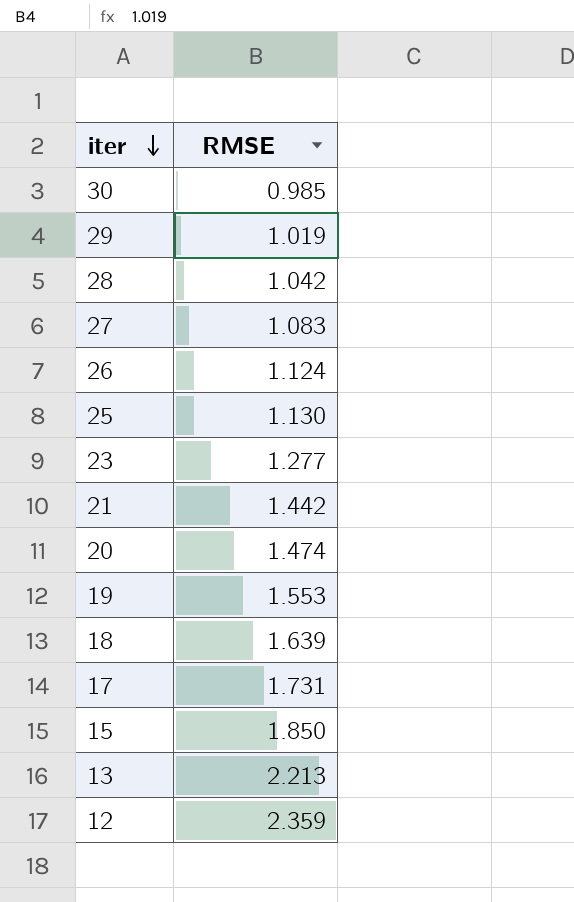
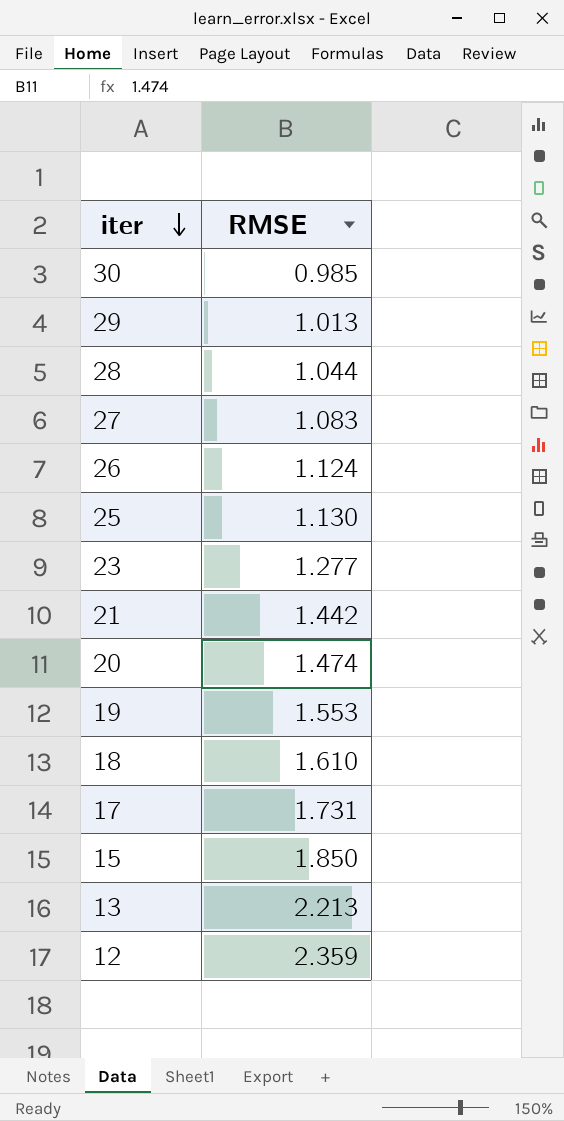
29 | RMSE: 1.019 -> 1.013
28 | RMSE: 1.042 -> 1.044
18 | RMSE: 1.639 -> 1.610

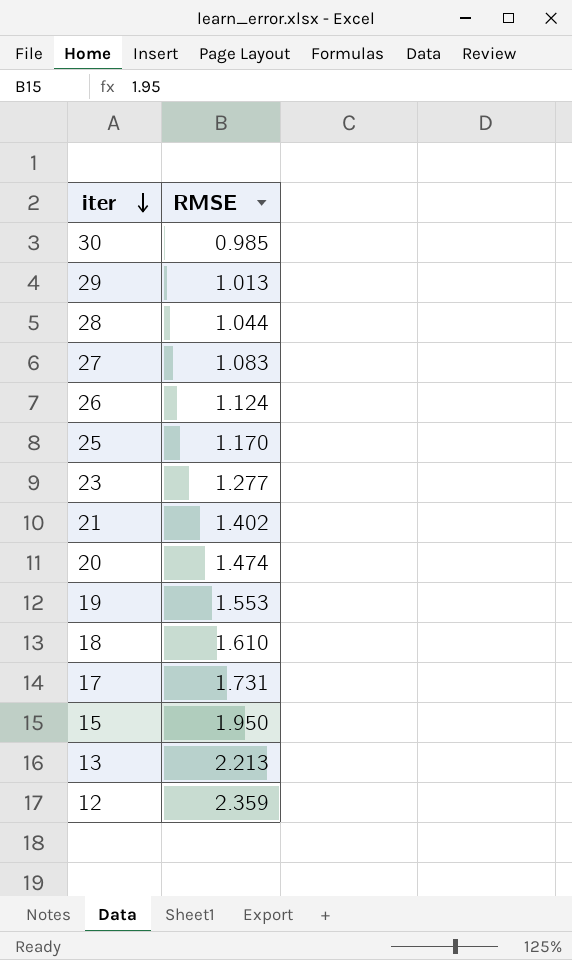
25 | RMSE: 1.130 -> 1.170
21 | RMSE: 1.442 -> 1.402
15 | RMSE: 1.850 -> 1.950

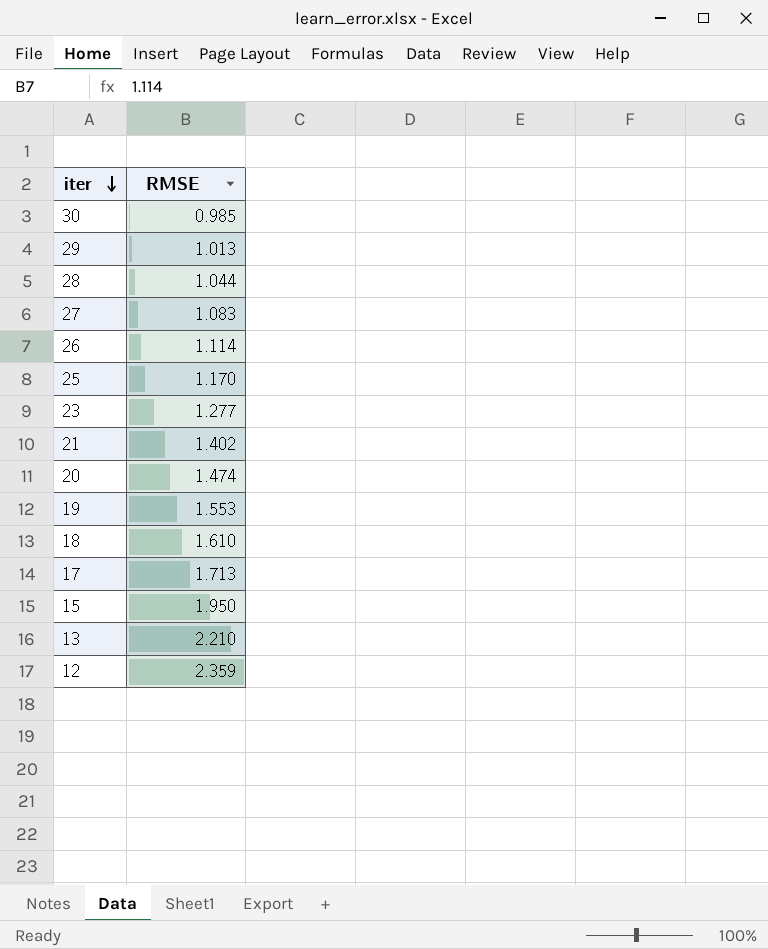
26 | RMSE: 1.124 -> 1.114
17 | RMSE: 1.731 -> 1.713
13 | RMSE: 2.213 -> 2.210

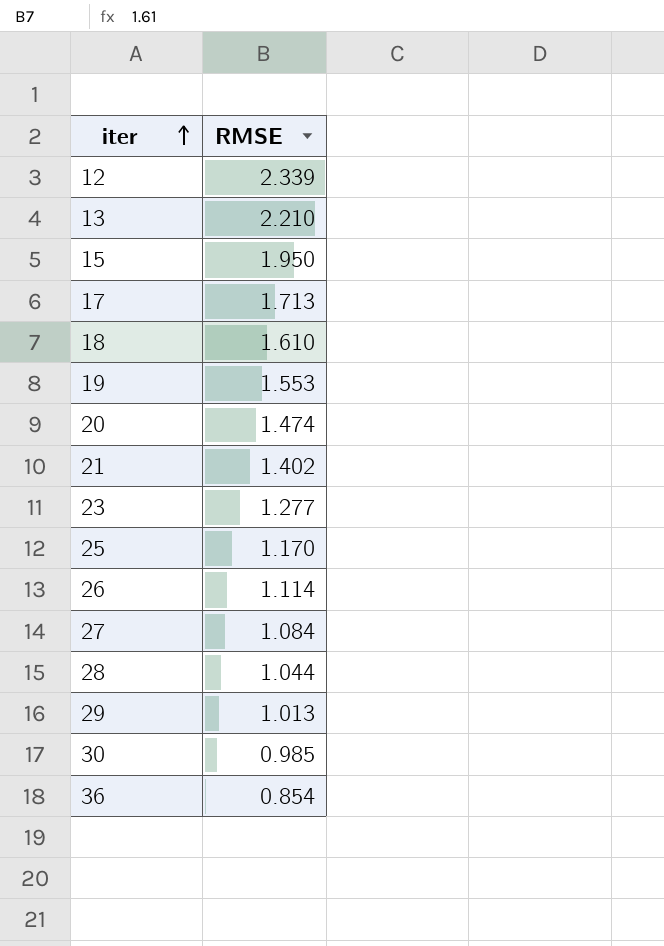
row order: iter descending -> iter ascending
12 | RMSE: 2.359 -> 2.339
27 | RMSE: 1.083 -> 1.084
row 36: none -> 0.854

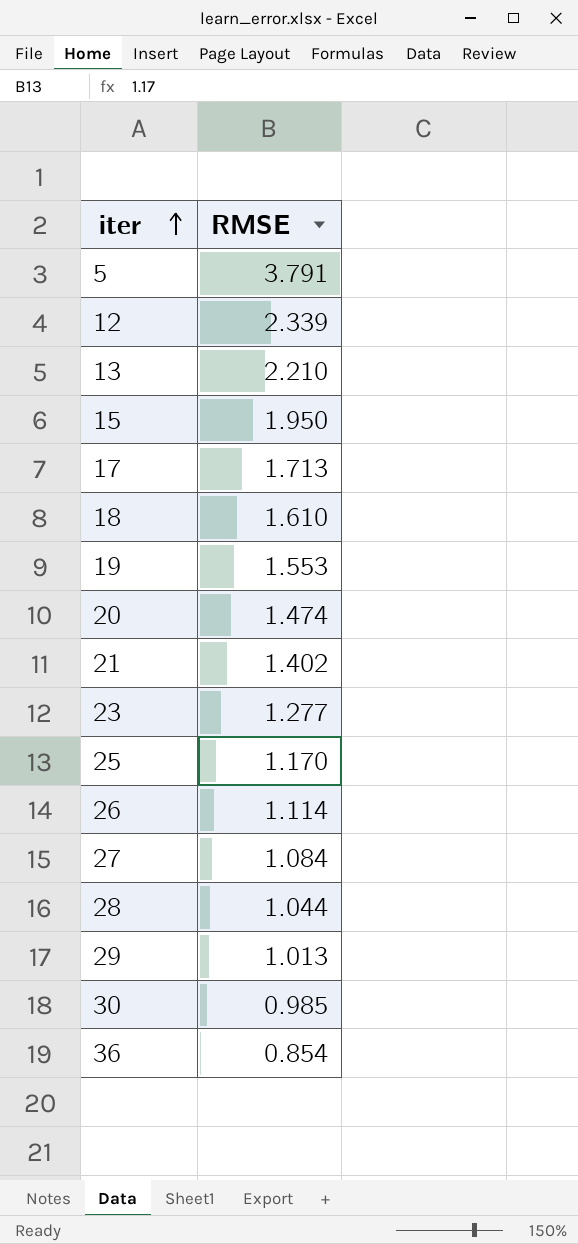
row 5: none -> 3.791

